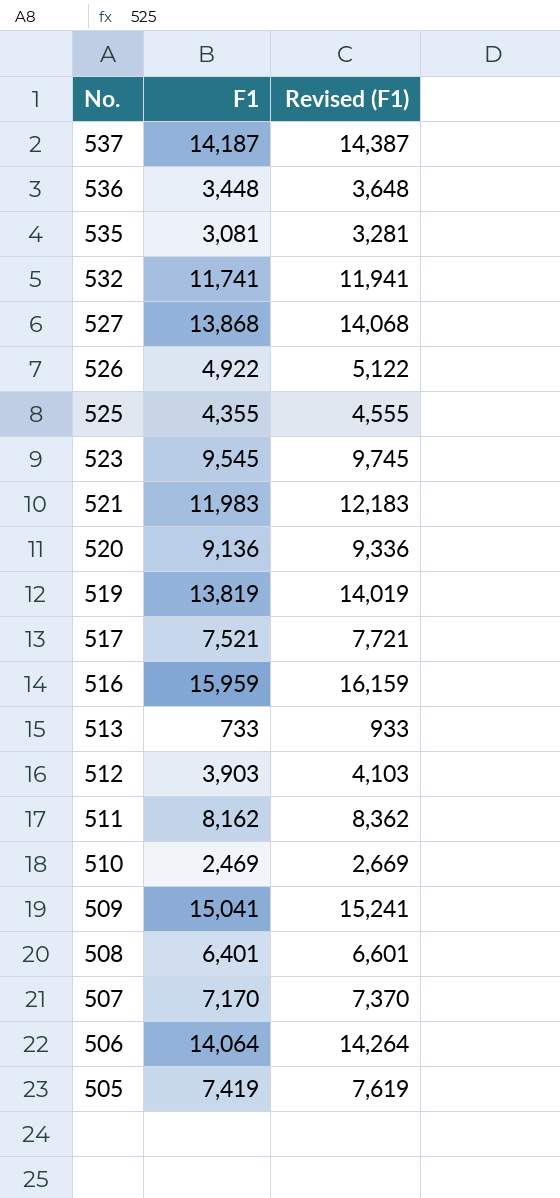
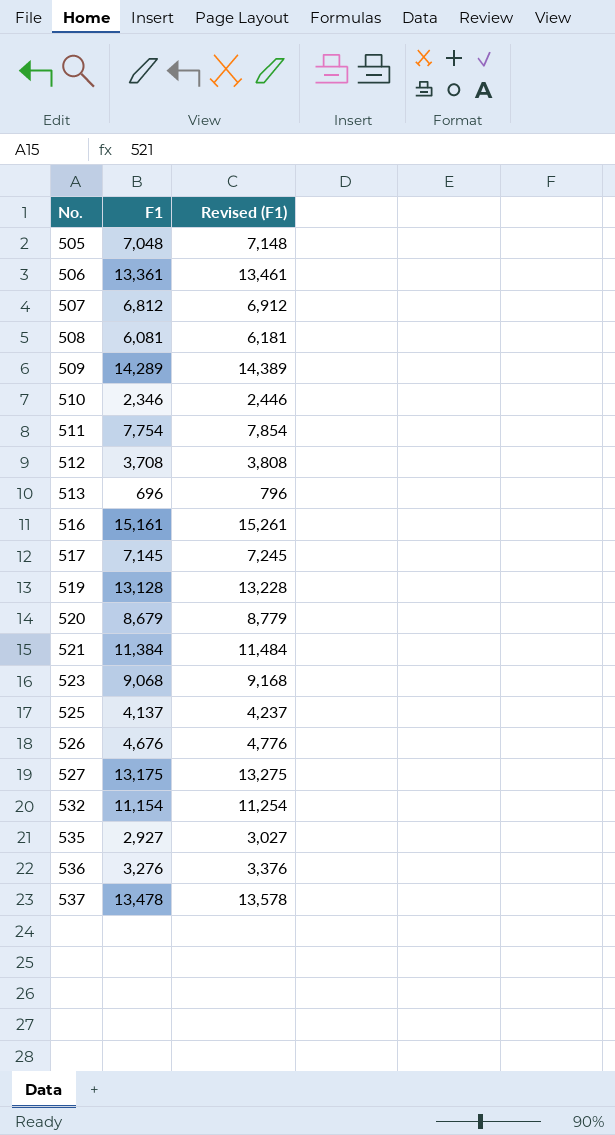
row order: No. descending -> No. ascending
column Revised (F1) | formula: [F1] + 200 -> [F1] + 100
505 | F1: 7,419 -> 7,048
506 | F1: 14,064 -> 13,361
507 | F1: 7,170 -> 6,812
508 | F1: 6,401 -> 6,081
509 | F1: 15,041 -> 14,289
510 | F1: 2,469 -> 2,346
511 | F1: 8,162 -> 7,754
512 | F1: 3,903 -> 3,708
513 | F1: 733 -> 696
516 | F1: 15,959 -> 15,161
517 | F1: 7,521 -> 7,145
519 | F1: 13,819 -> 13,128
520 | F1: 9,136 -> 8,679
521 | F1: 11,983 -> 11,384
523 | F1: 9,545 -> 9,068
525 | F1: 4,355 -> 4,137
526 | F1: 4,922 -> 4,676
527 | F1: 13,868 -> 13,175
532 | F1: 11,741 -> 11,154
535 | F1: 3,081 -> 2,927
536 | F1: 3,448 -> 3,276
537 | F1: 14,187 -> 13,478

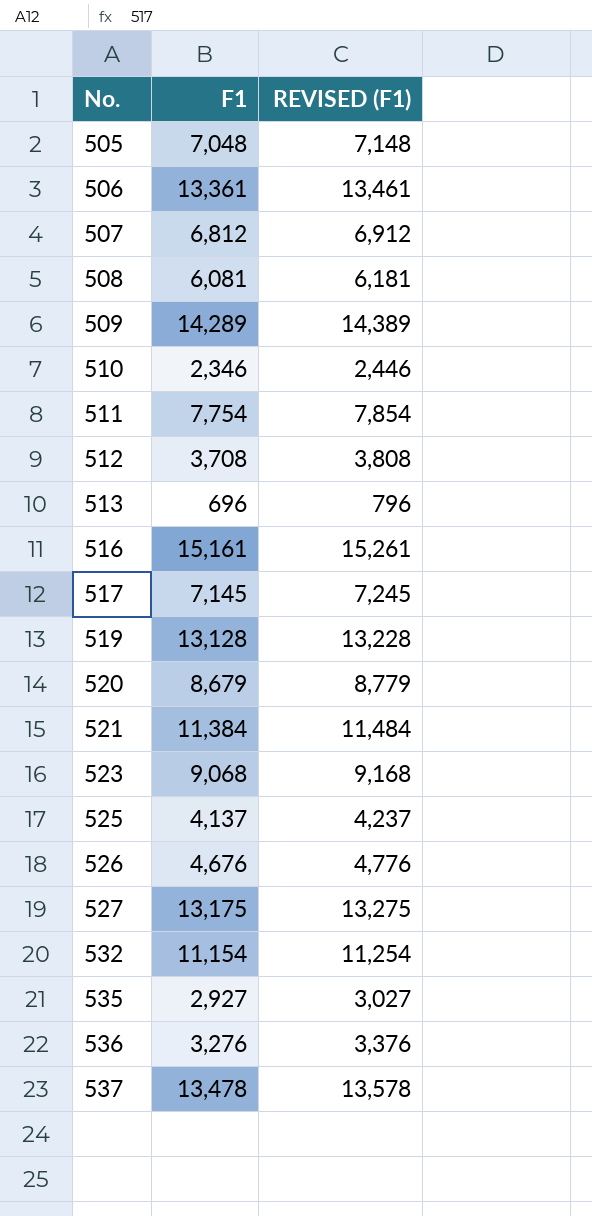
column name: Revised (F1) -> REVISED (F1)

